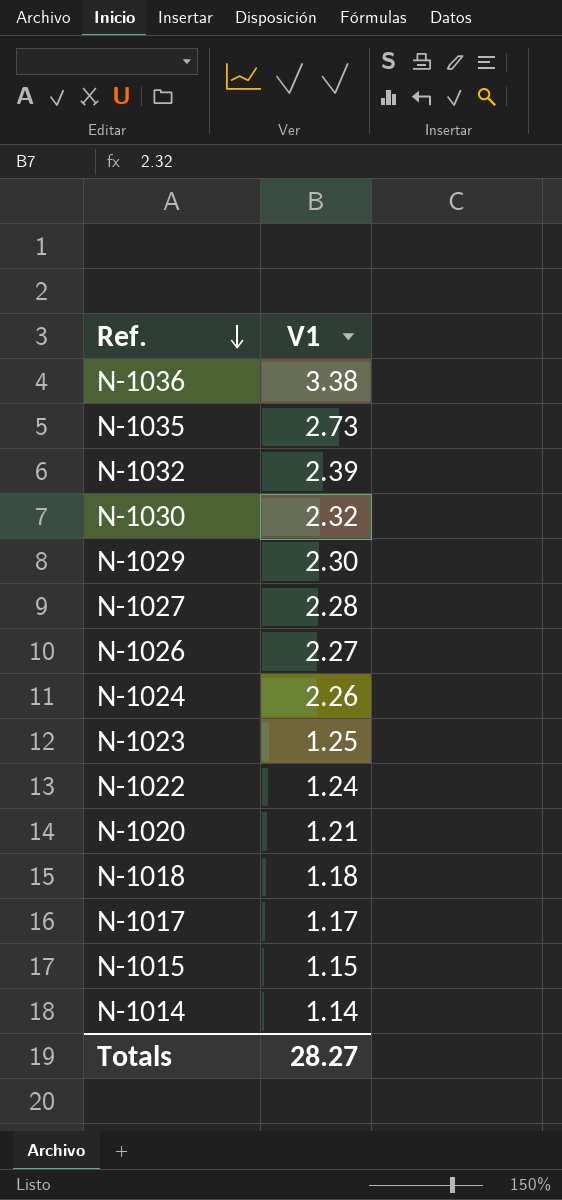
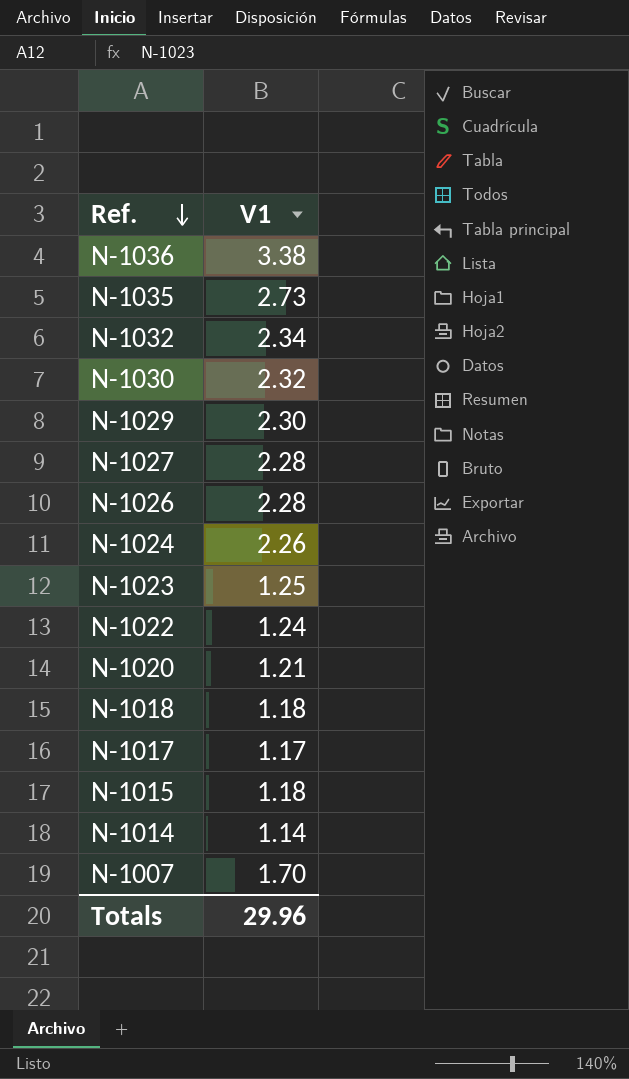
N-1032 | V1: 2.39 -> 2.34
N-1026 | V1: 2.27 -> 2.28
N-1015 | V1: 1.15 -> 1.18
row N-1007: none -> 1.70
Totals | V1: 28.27 -> 29.96

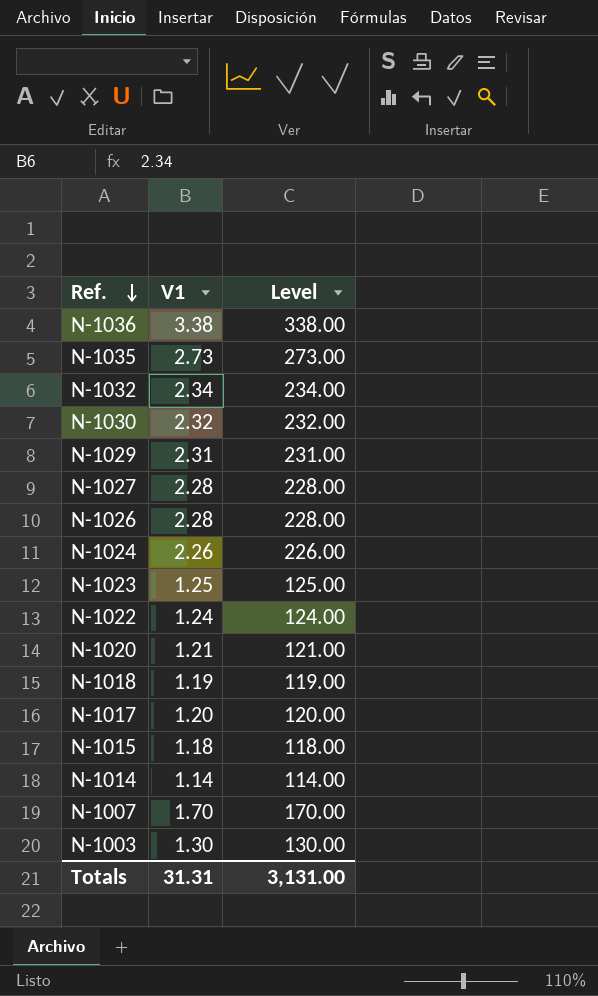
column Level | formula: none -> [V1] * 100
N-1029 | V1: 2.30 -> 2.31
N-1018 | V1: 1.18 -> 1.19
N-1017 | V1: 1.17 -> 1.20
row N-1003: none -> 1.30 | 130.00
Totals | V1: 29.96 -> 31.31

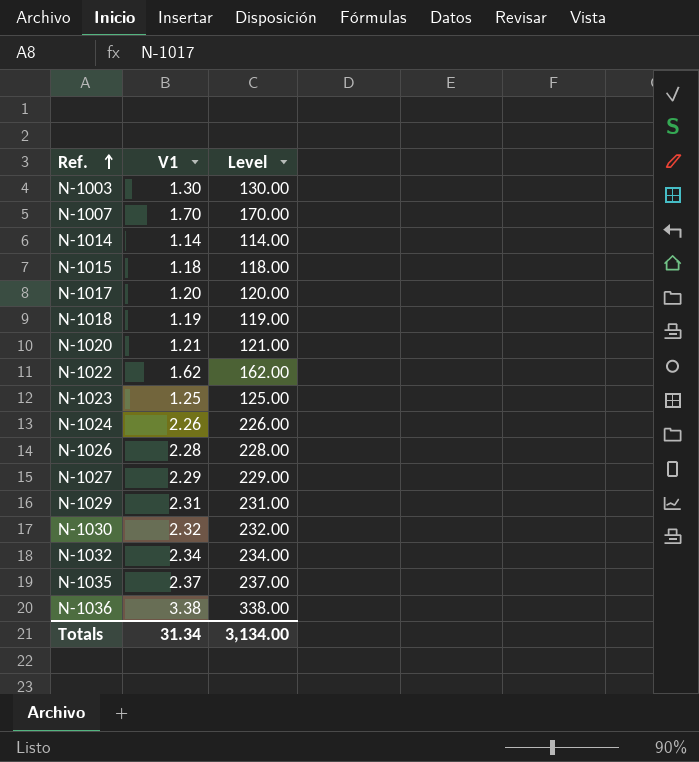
row order: Ref. descending -> Ref. ascending
N-1022 | V1: 1.24 -> 1.62
N-1022 | Level: 124.00 -> 162.00
N-1027 | V1: 2.28 -> 2.29
N-1027 | Level: 228.00 -> 229.00
N-1035 | V1: 2.73 -> 2.37
N-1035 | Level: 273.00 -> 237.00
Totals | V1: 31.31 -> 31.34
Totals | Level: 3,131.00 -> 3,134.00

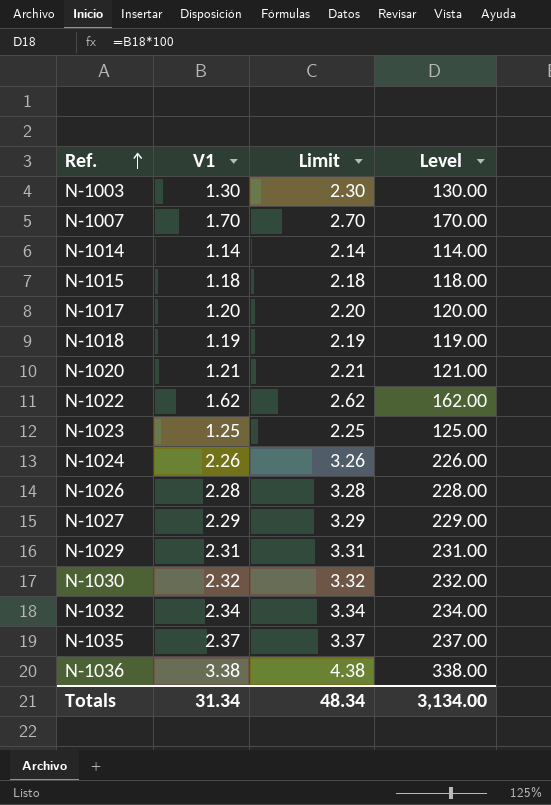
column Limit | formula: none -> [V1] + 1

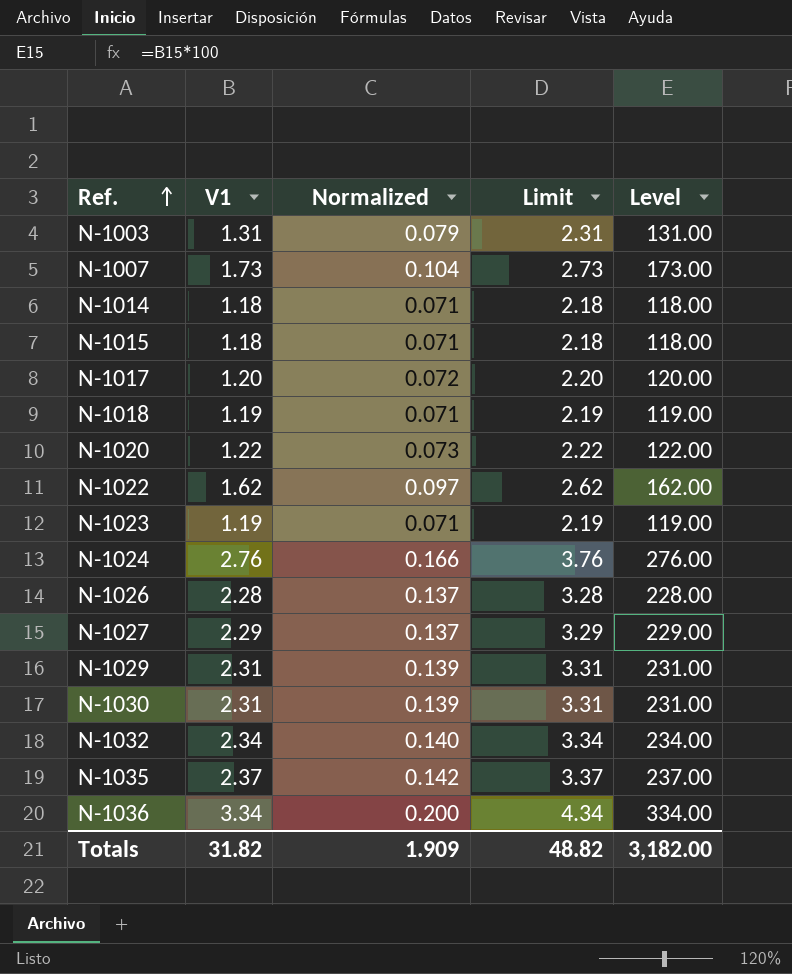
column Normalized | formula: none -> [V1] * 0.06
N-1003 | V1: 1.30 -> 1.31
N-1003 | Limit: 2.30 -> 2.31
N-1003 | Level: 130.00 -> 131.00
N-1007 | V1: 1.70 -> 1.73
N-1007 | Limit: 2.70 -> 2.73
N-1007 | Level: 170.00 -> 173.00
N-1014 | V1: 1.14 -> 1.18
N-1014 | Limit: 2.14 -> 2.18
N-1014 | Level: 114.00 -> 118.00
N-1020 | V1: 1.21 -> 1.22
N-1020 | Limit: 2.21 -> 2.22
N-1020 | Level: 121.00 -> 122.00
N-1023 | V1: 1.25 -> 1.19
N-1023 | Limit: 2.25 -> 2.19
N-1023 | Level: 125.00 -> 119.00
N-1024 | V1: 2.26 -> 2.76
N-1024 | Limit: 3.26 -> 3.76
N-1024 | Level: 226.00 -> 276.00
N-1030 | V1: 2.32 -> 2.31
N-1030 | Limit: 3.32 -> 3.31
N-1030 | Level: 232.00 -> 231.00
N-1036 | V1: 3.38 -> 3.34
N-1036 | Limit: 4.38 -> 4.34
N-1036 | Level: 338.00 -> 334.00
Totals | V1: 31.34 -> 31.82
Totals | Limit: 48.34 -> 48.82
Totals | Level: 3,134.00 -> 3,182.00

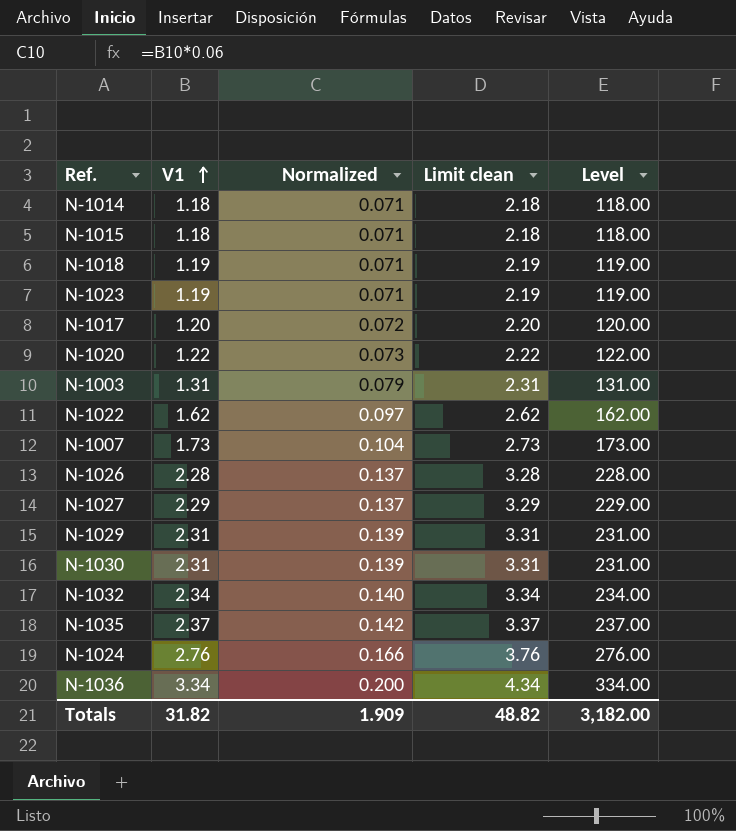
row order: Ref. ascending -> V1 ascending
column name: Limit -> Limit clean

